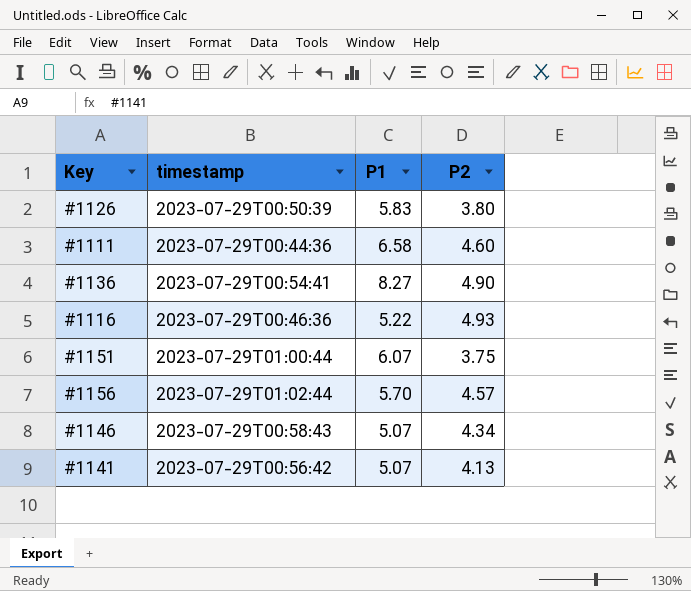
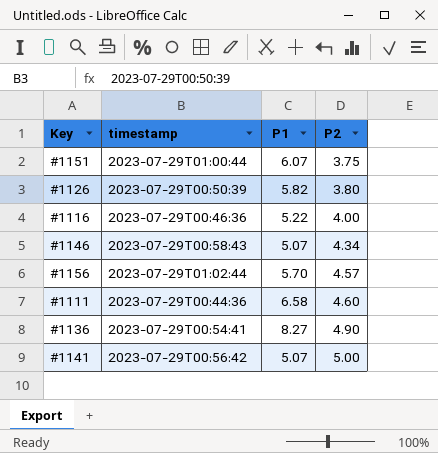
row order: none -> P2 ascending
#1126 | P1: 5.83 -> 5.82
#1116 | P2: 4.93 -> 4.00
#1141 | P2: 4.13 -> 5.00

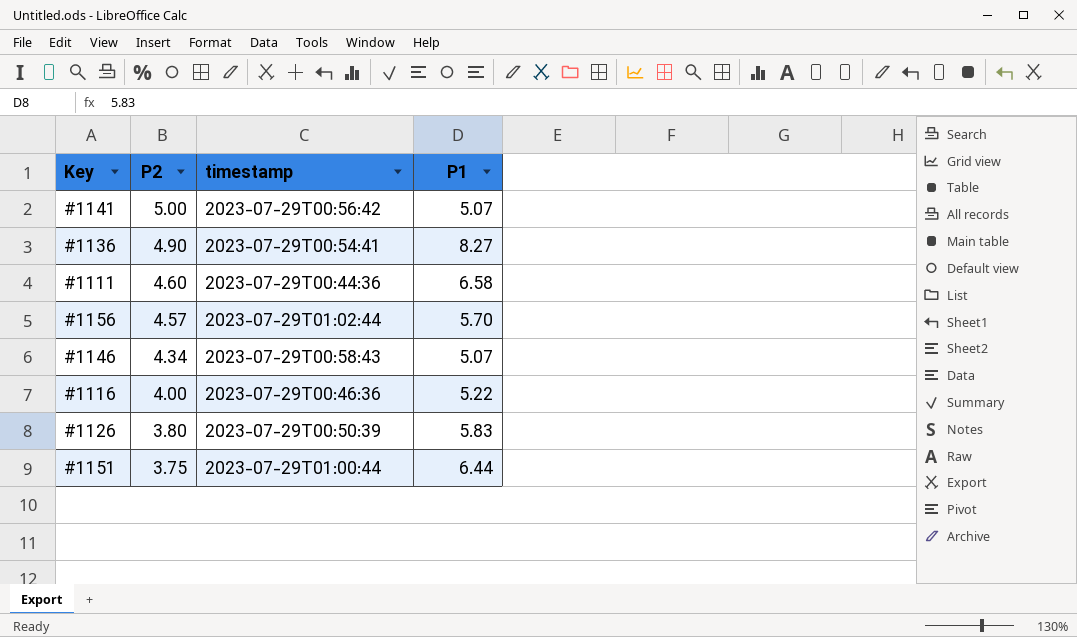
row order: P2 ascending -> P2 descending
column P2 | position: 4 -> 2
#1126 | P1: 5.82 -> 5.83
#1151 | P1: 6.07 -> 6.44

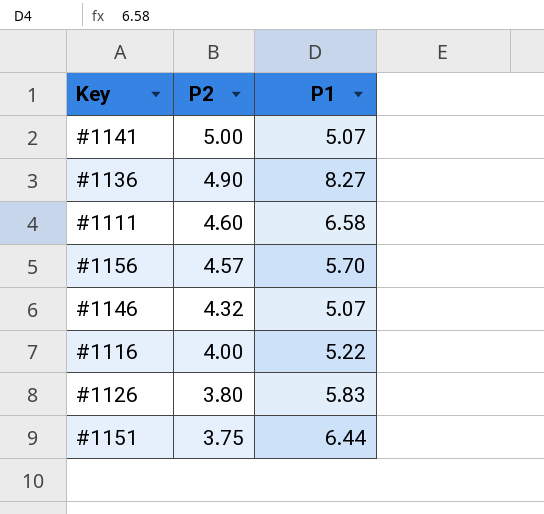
column timestamp | position: 3 -> none
#1146 | P2: 4.34 -> 4.32

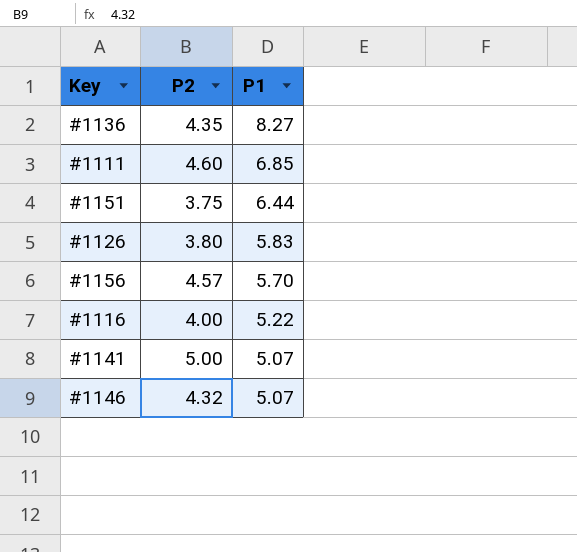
row order: P2 descending -> P1 descending
#1136 | P2: 4.90 -> 4.35
#1111 | P1: 6.58 -> 6.85

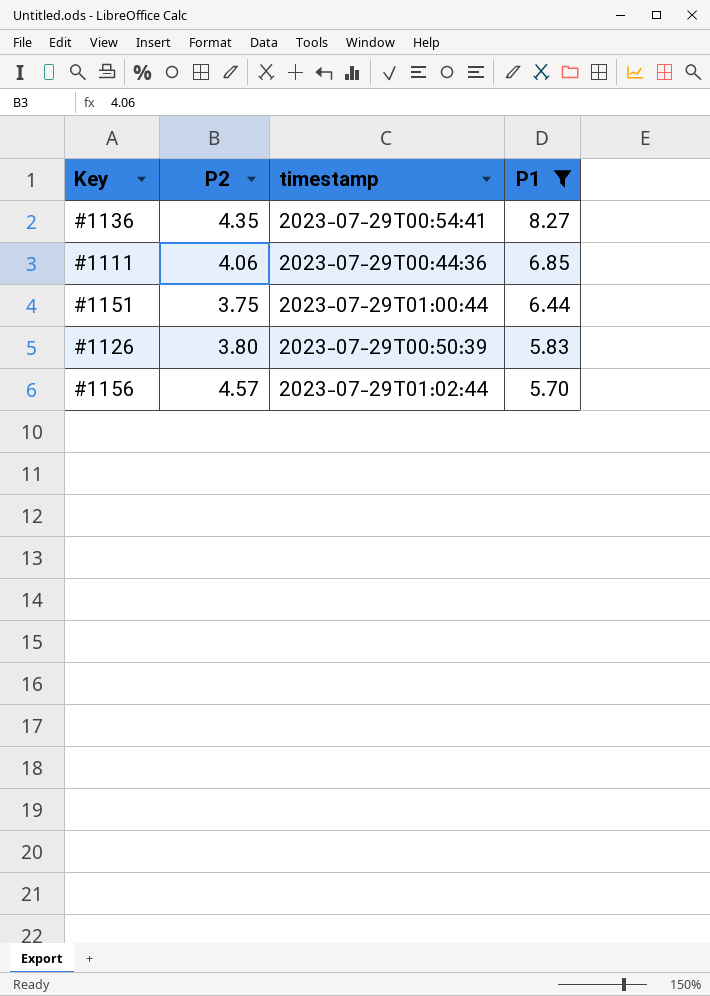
filter: none -> P1 >= 5.70
column timestamp | position: none -> 3
#1111 | P2: 4.60 -> 4.06

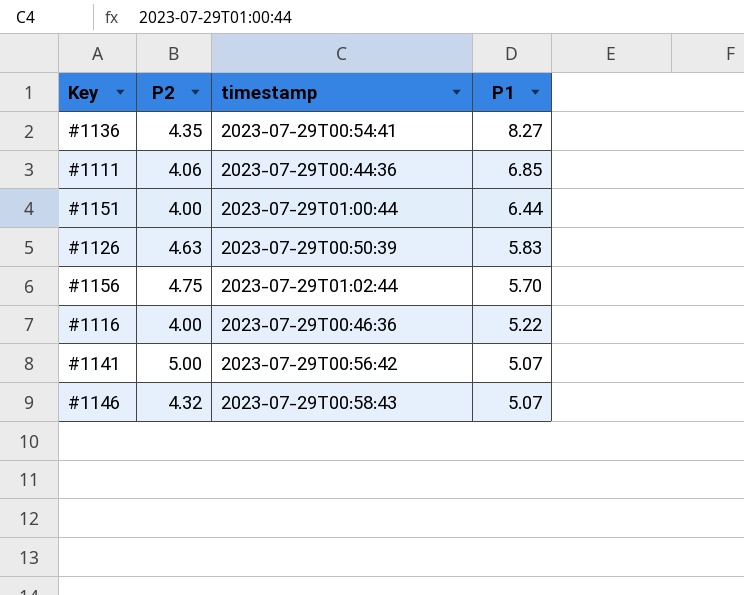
filter: P1 >= 5.70 -> none
#1151 | P2: 3.75 -> 4.00
#1126 | P2: 3.80 -> 4.63
#1156 | P2: 4.57 -> 4.75

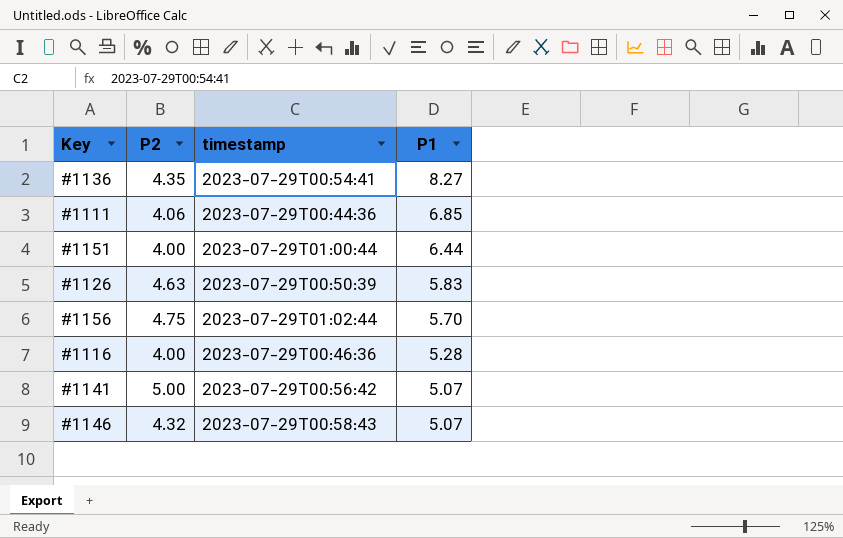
#1116 | P1: 5.22 -> 5.28

